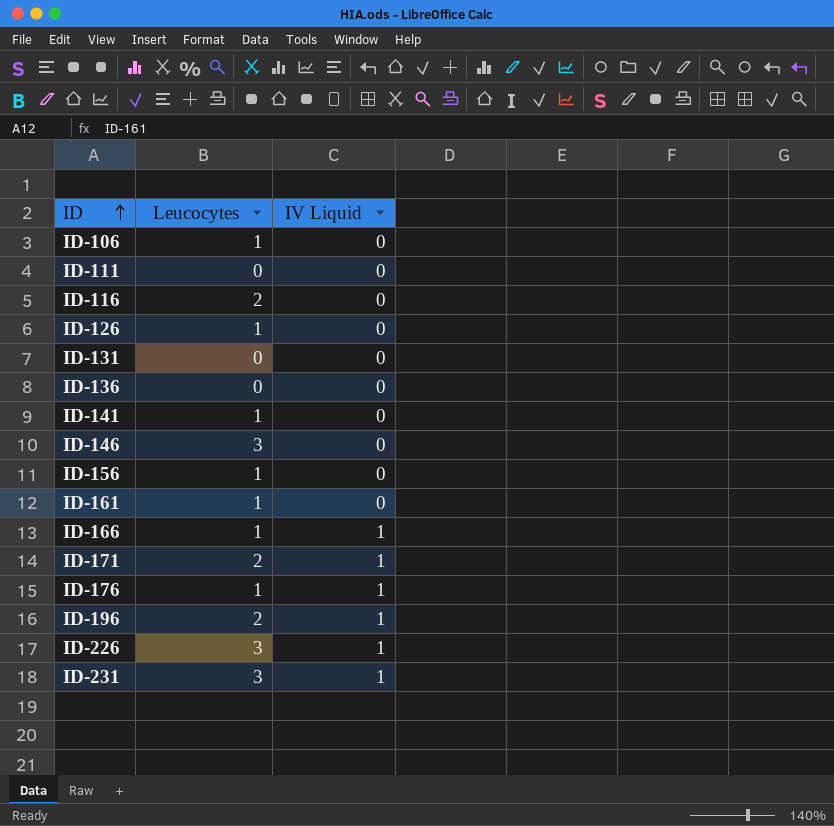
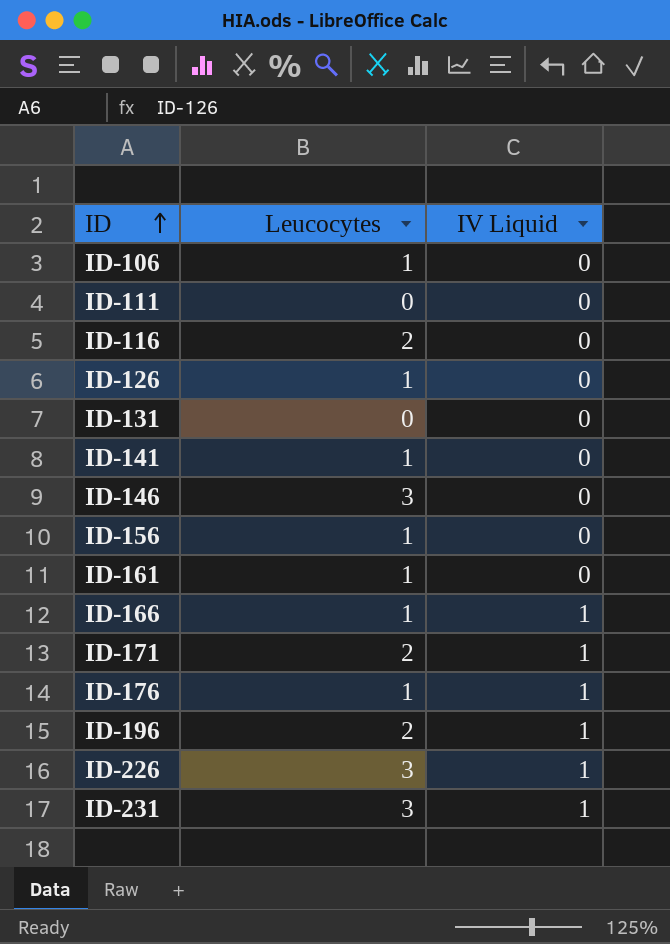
row ID-136: 0 | 0 -> none

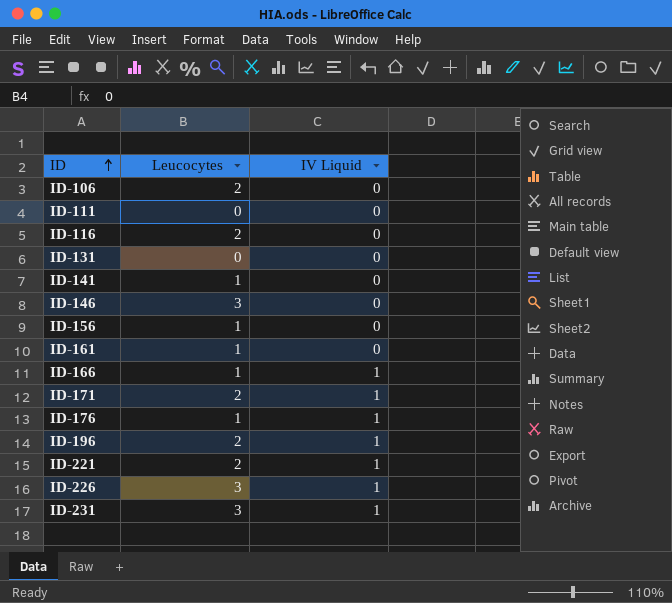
row ID-126: 1 | 0 -> none
ID-106 | Leucocytes: 1 -> 2
row ID-221: none -> 2 | 1

